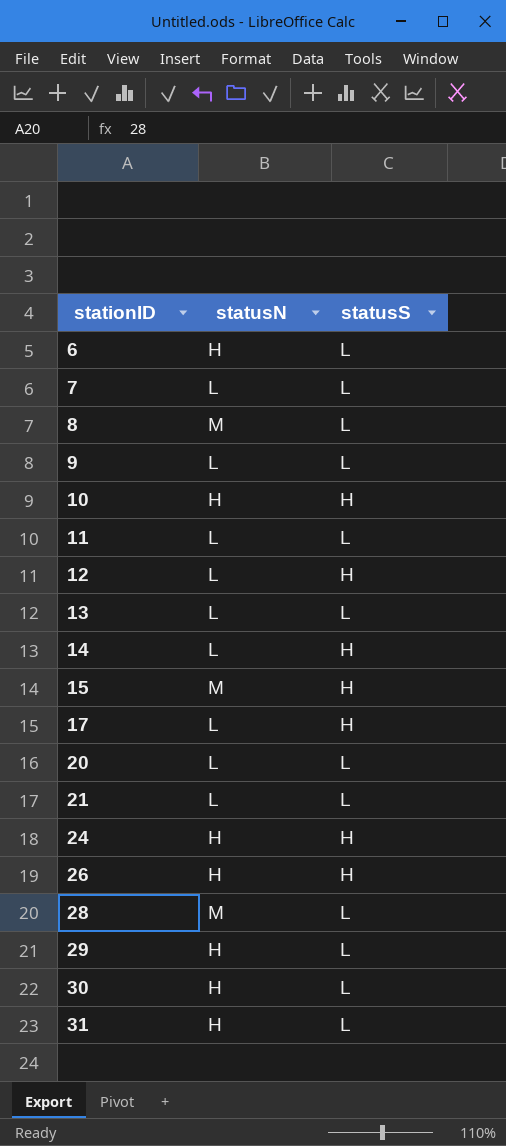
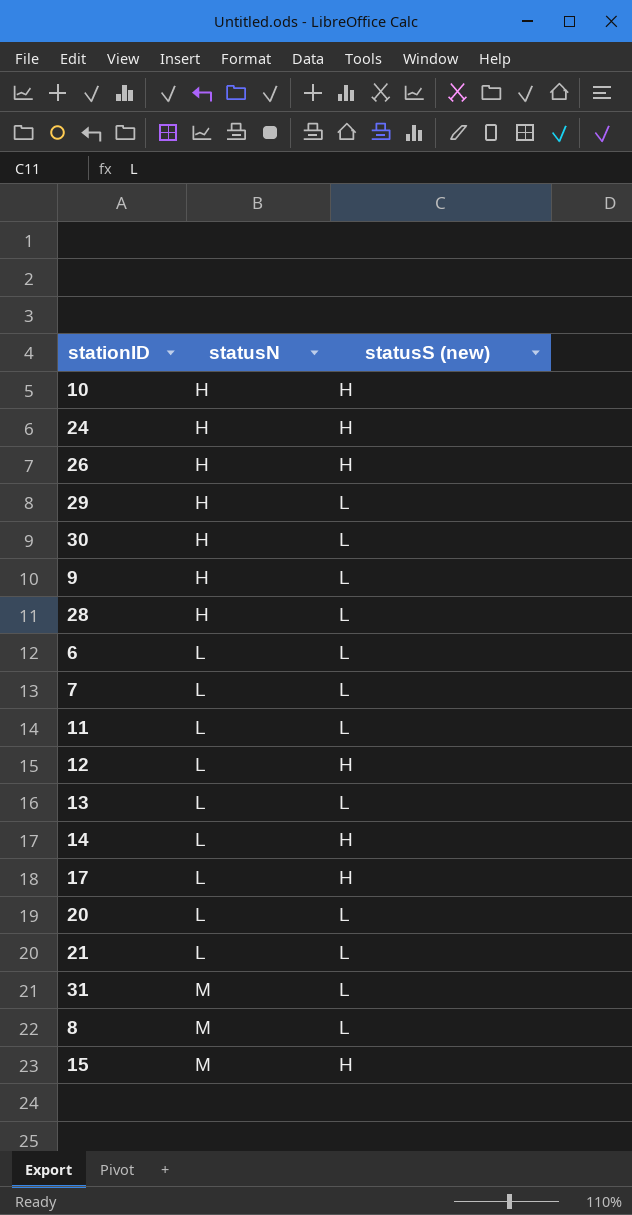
row order: stationID ascending -> statusN ascending
column name: statusS -> statusS (new)
9 | statusN: L -> H
28 | statusN: M -> H
6 | statusN: H -> L
31 | statusN: H -> M

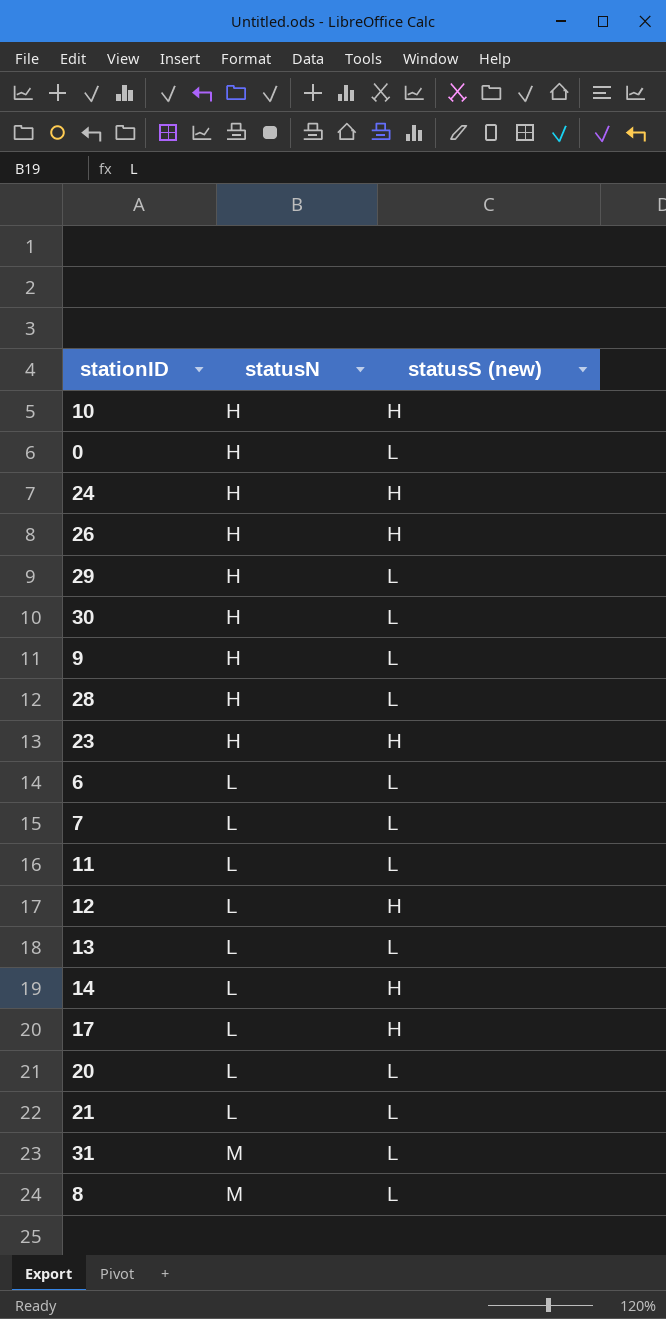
row 15: M | H -> none
row 0: none -> H | L
row 23: none -> H | H

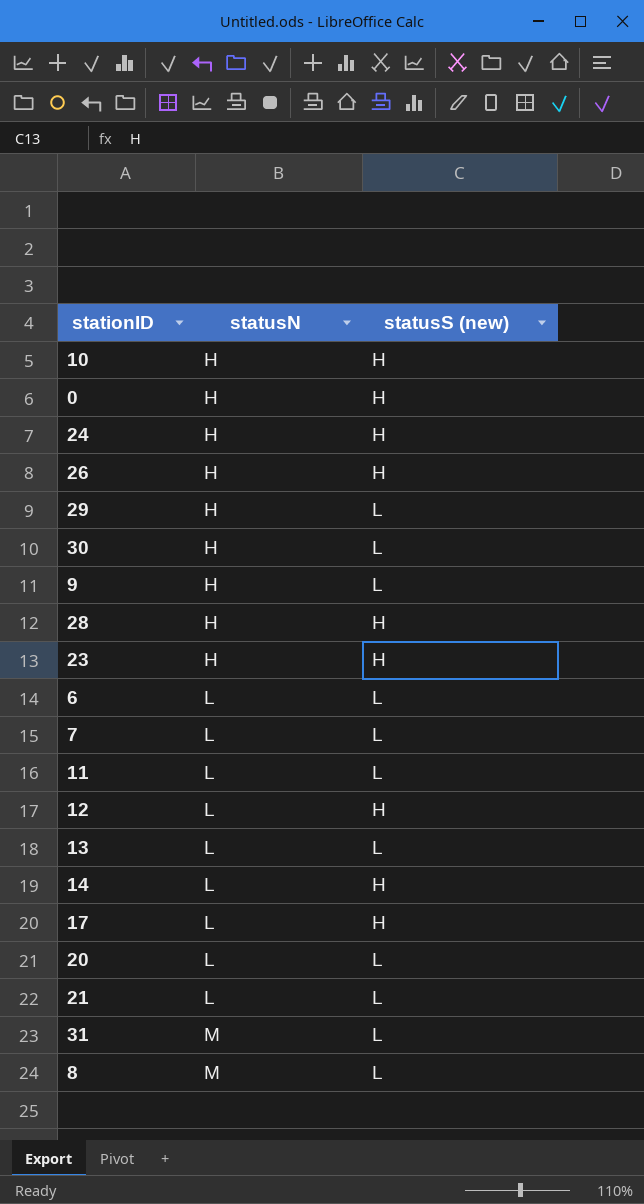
0 | statusS (new): L -> H
28 | statusS (new): L -> H

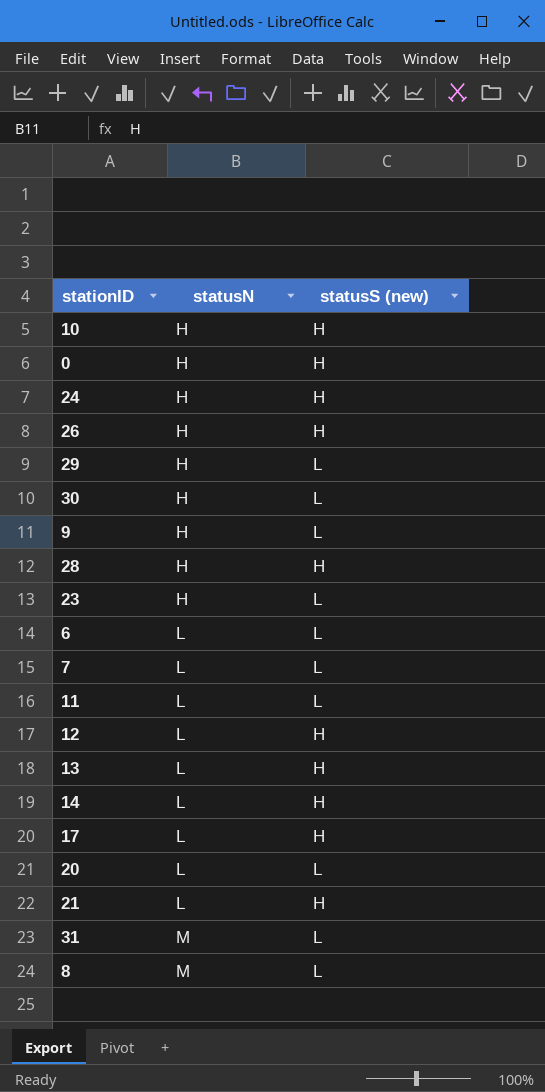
23 | statusS (new): H -> L
13 | statusS (new): L -> H
21 | statusS (new): L -> H

